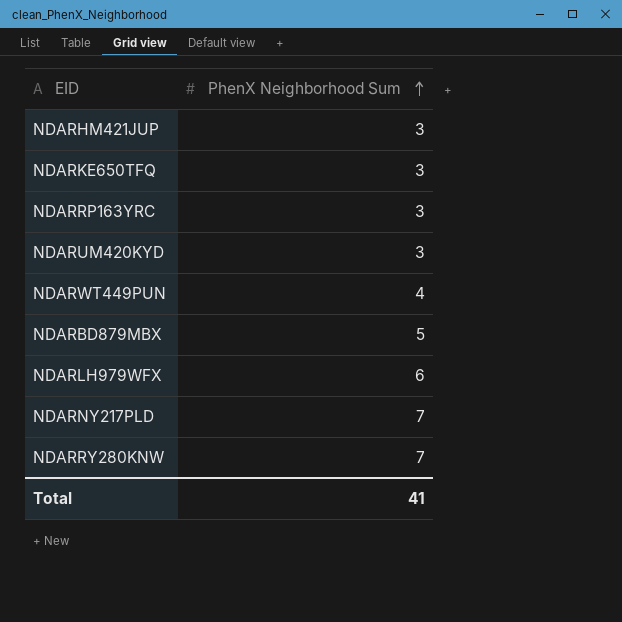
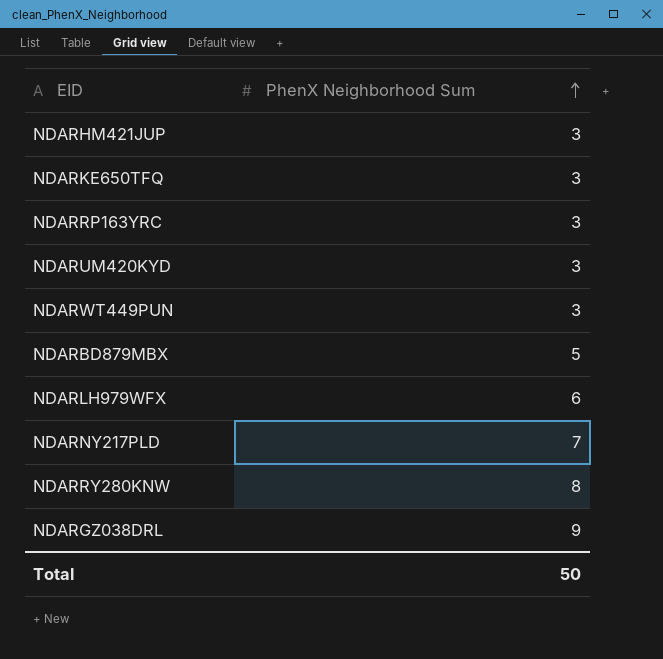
NDARWT449PUN | PhenX Neighborhood Sum: 4 -> 3
NDARRY280KNW | PhenX Neighborhood Sum: 7 -> 8
row NDARGZ038DRL: none -> 9
Total | PhenX Neighborhood Sum: 41 -> 50

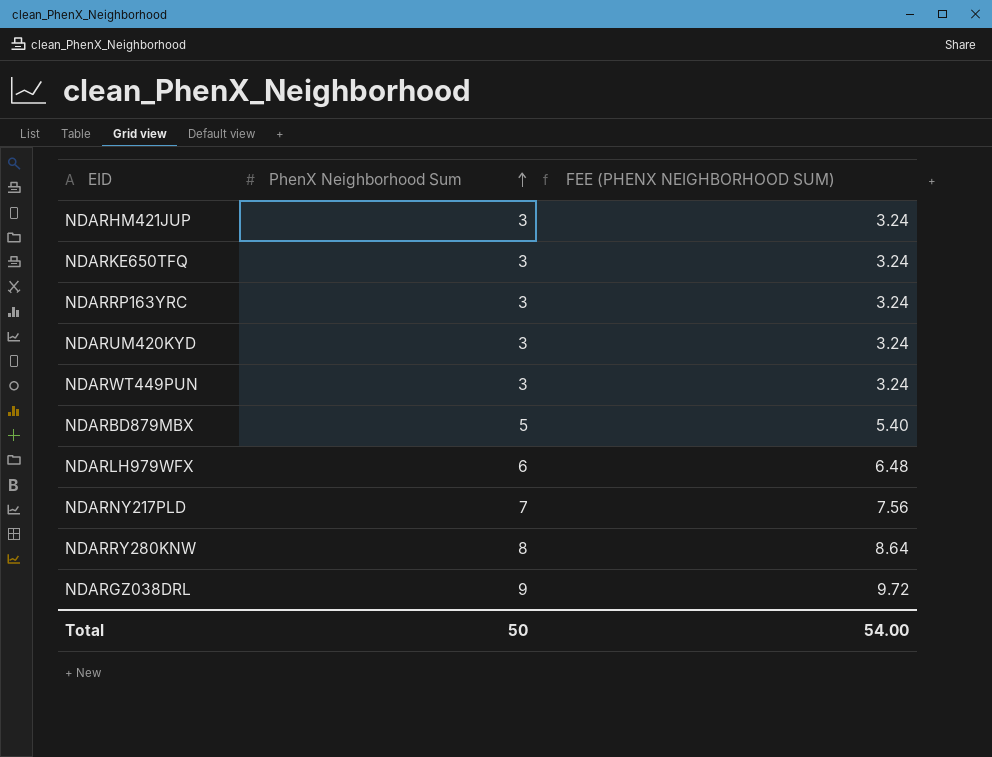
column FEE (PHENX NEIGHBORHOOD SUM) | formula: none -> [PhenX Neighborhood Sum] * 1.08

